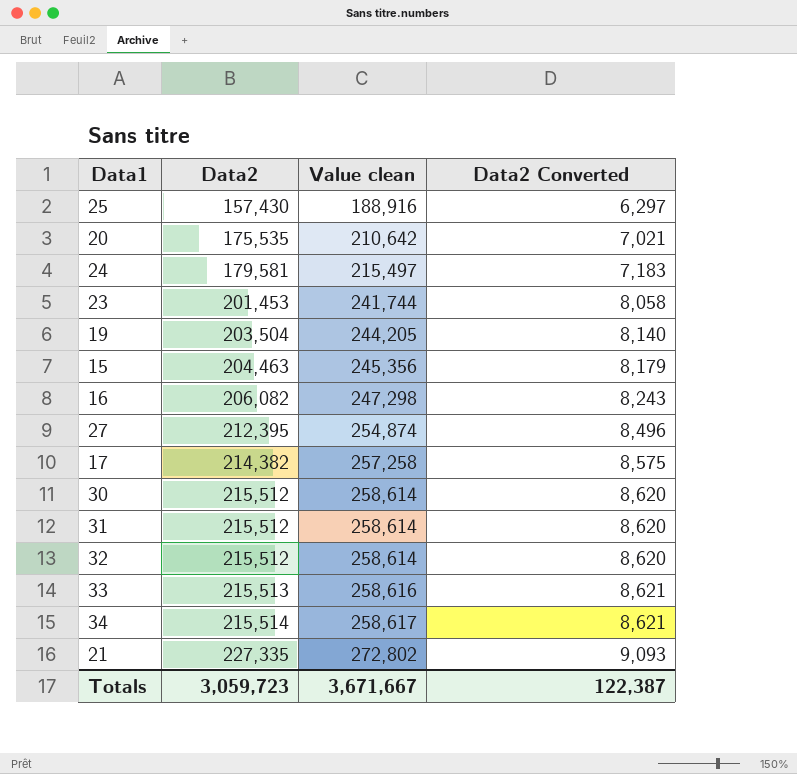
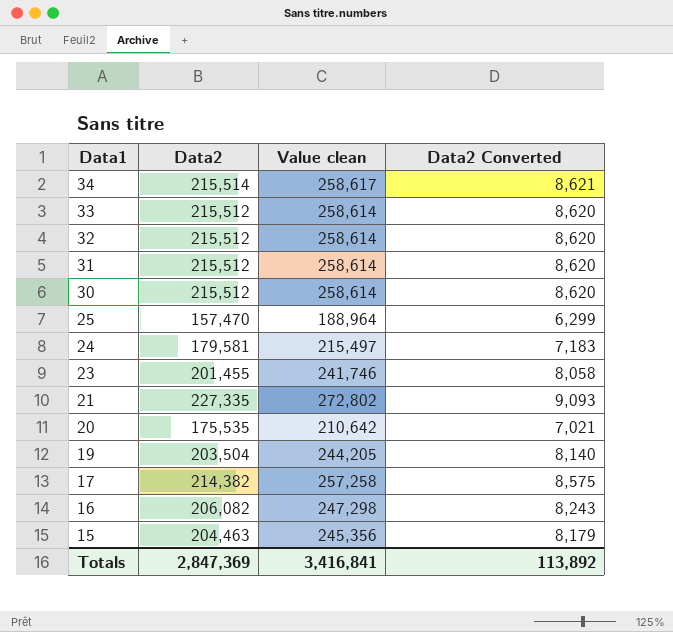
row order: Data2 ascending -> Data1 descending
row 27: 212,395 | 254,874 | 8,496 -> none
33 | Data2: 215,513 -> 215,512
33 | Value clean: 258,616 -> 258,614
33 | Data2 Converted: 8,621 -> 8,620
25 | Data2: 157,430 -> 157,470
25 | Value clean: 188,916 -> 188,964
25 | Data2 Converted: 6,297 -> 6,299
23 | Data2: 201,453 -> 201,455
23 | Value clean: 241,744 -> 241,746
Totals | Data2: 3,059,723 -> 2,847,369
Totals | Value clean: 3,671,667 -> 3,416,841
Totals | Data2 Converted: 122,387 -> 113,892

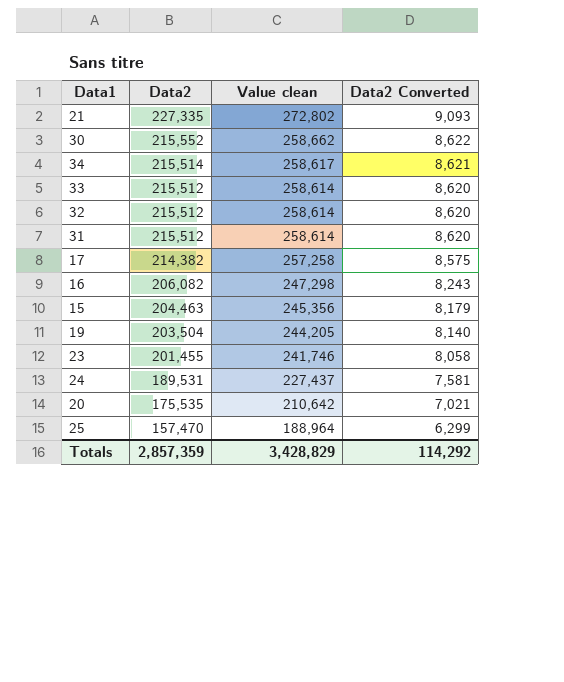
row order: Data1 descending -> Data2 descending
30 | Data2: 215,512 -> 215,552
30 | Value clean: 258,614 -> 258,662
30 | Data2 Converted: 8,620 -> 8,622
24 | Data2: 179,581 -> 189,531
24 | Value clean: 215,497 -> 227,437
24 | Data2 Converted: 7,183 -> 7,581
Totals | Data2: 2,847,369 -> 2,857,359
Totals | Value clean: 3,416,841 -> 3,428,829
Totals | Data2 Converted: 113,892 -> 114,292

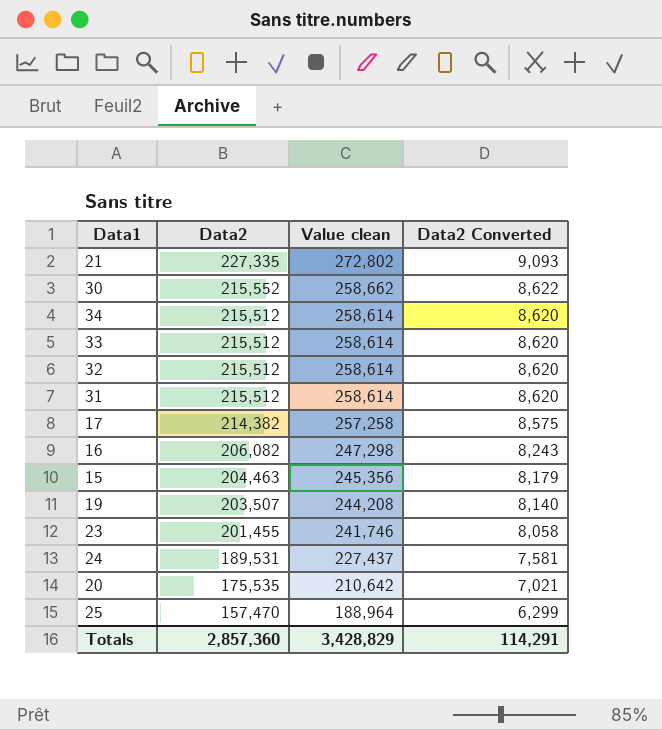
34 | Data2: 215,514 -> 215,512
34 | Value clean: 258,617 -> 258,614
34 | Data2 Converted: 8,621 -> 8,620
19 | Data2: 203,504 -> 203,507
19 | Value clean: 244,205 -> 244,208
Totals | Data2: 2,857,359 -> 2,857,360
Totals | Data2 Converted: 114,292 -> 114,291

